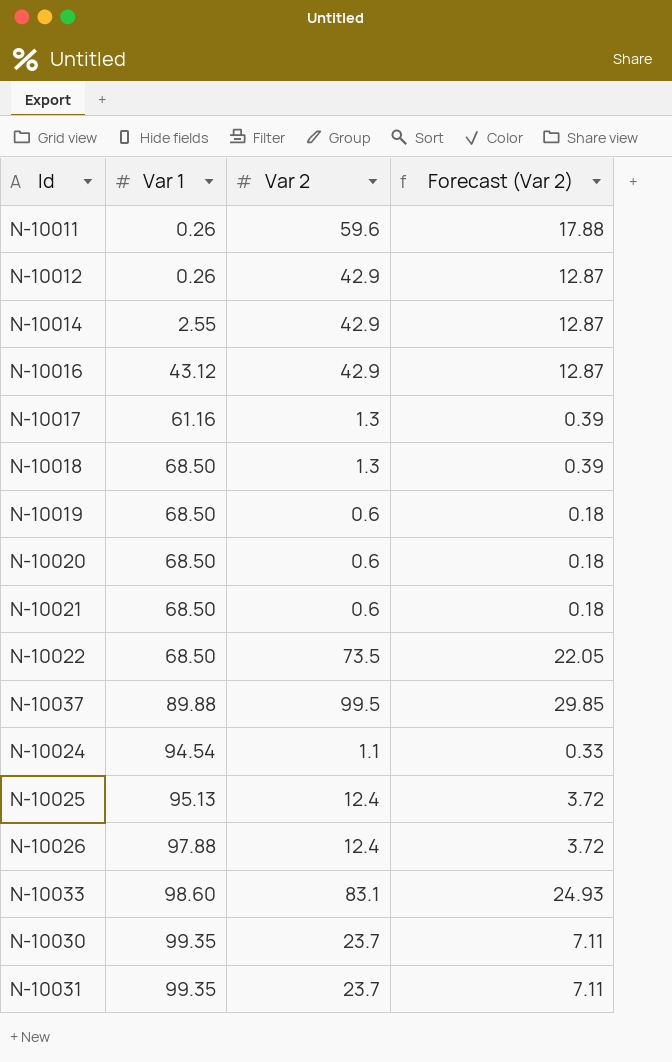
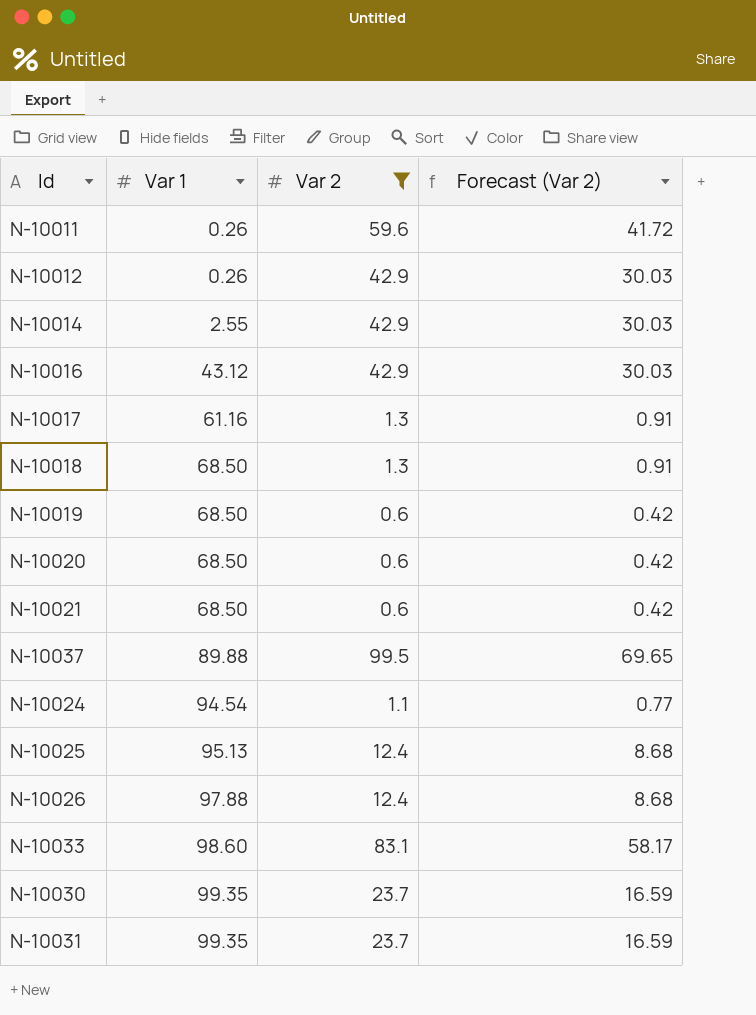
filter: none -> Var 2 != 73.5
column Forecast (Var 2) | formula: [Var 2] * 0.3 -> [Var 2] * 0.7

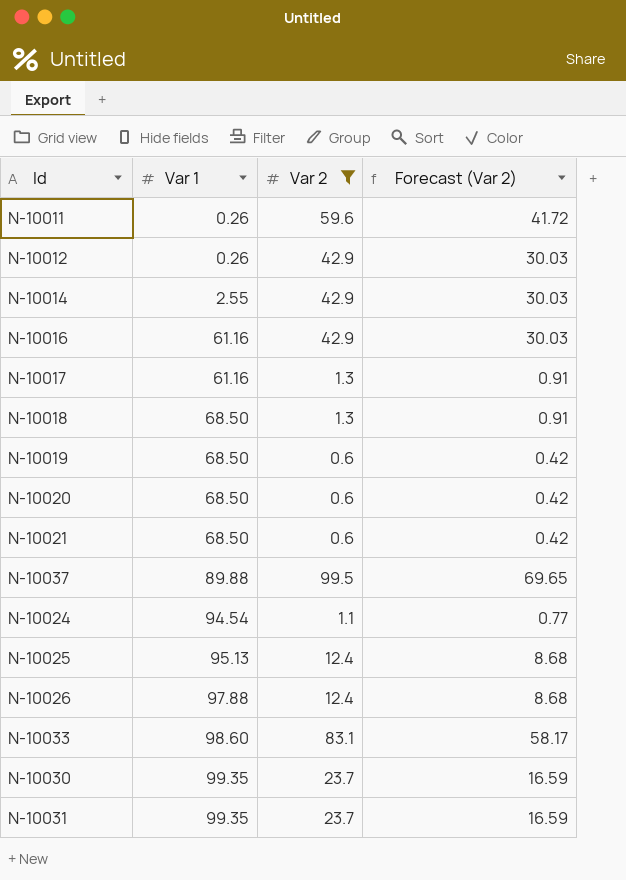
N-10016 | Var 1: 43.12 -> 61.16

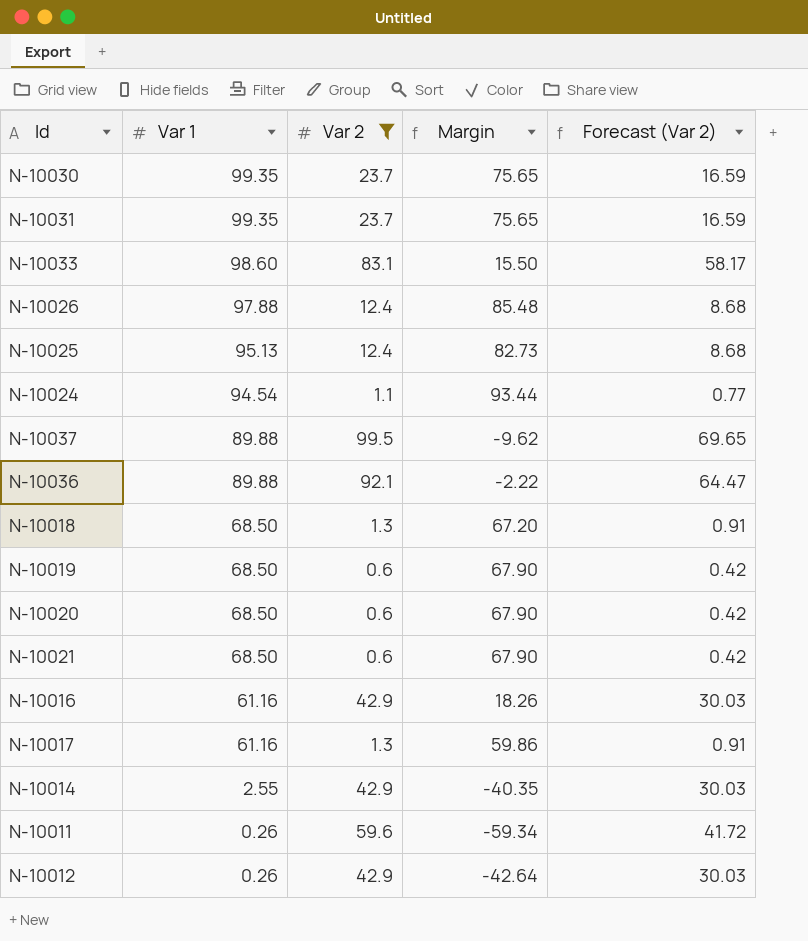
row order: Var 1 ascending -> Var 1 descending
column Margin | formula: none -> [Var 1] - [Var 2]
row N-10036: none -> 89.88 | 92.1 | -2.22 | 64.47

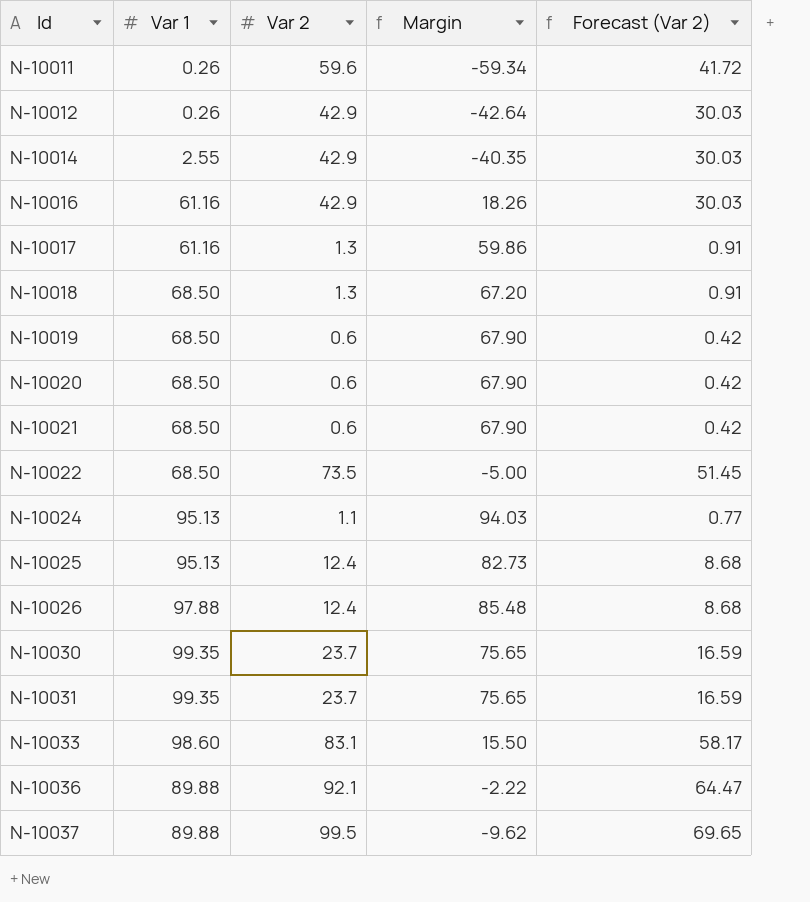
filter: Var 2 != 73.5 -> none
row order: Var 1 descending -> Id ascending
N-10024 | Var 1: 94.54 -> 95.13
N-10024 | Margin: 93.44 -> 94.03

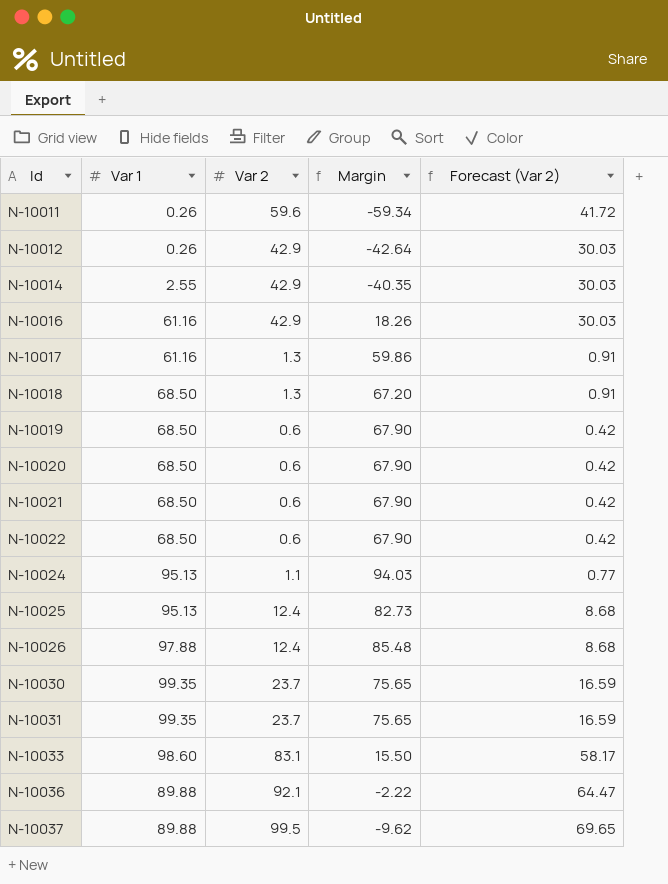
N-10022 | Var 2: 73.5 -> 0.6
N-10022 | Margin: -5.00 -> 67.90
N-10022 | Forecast (Var 2): 51.45 -> 0.42

